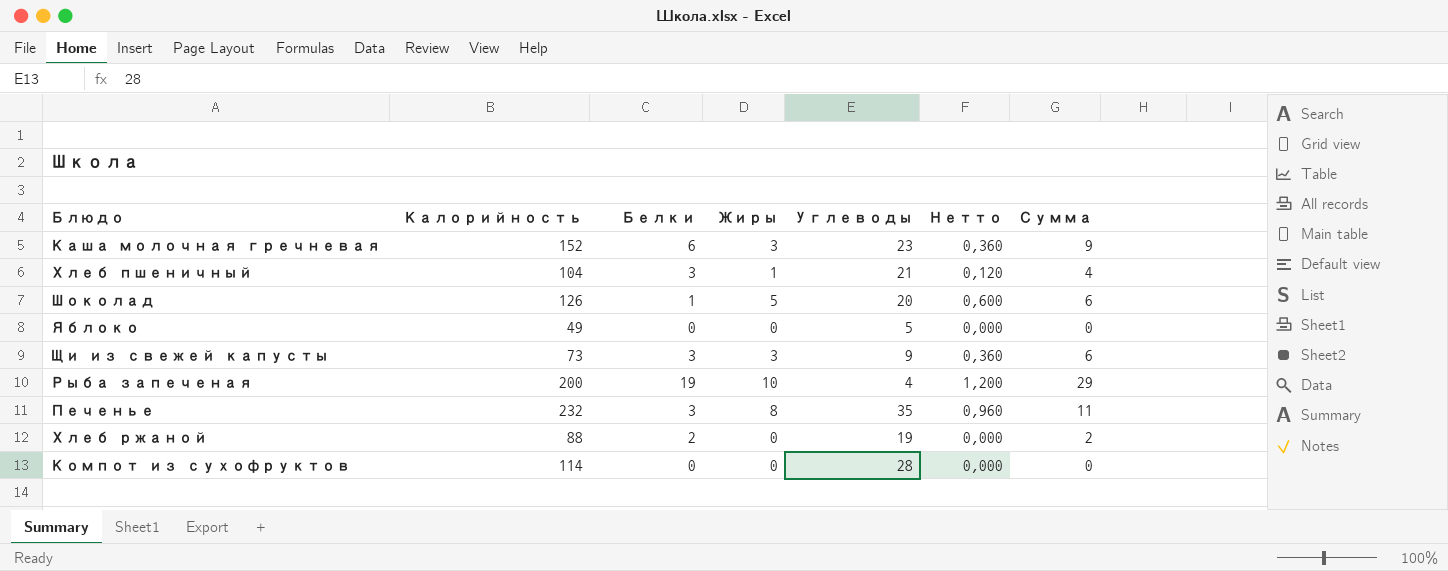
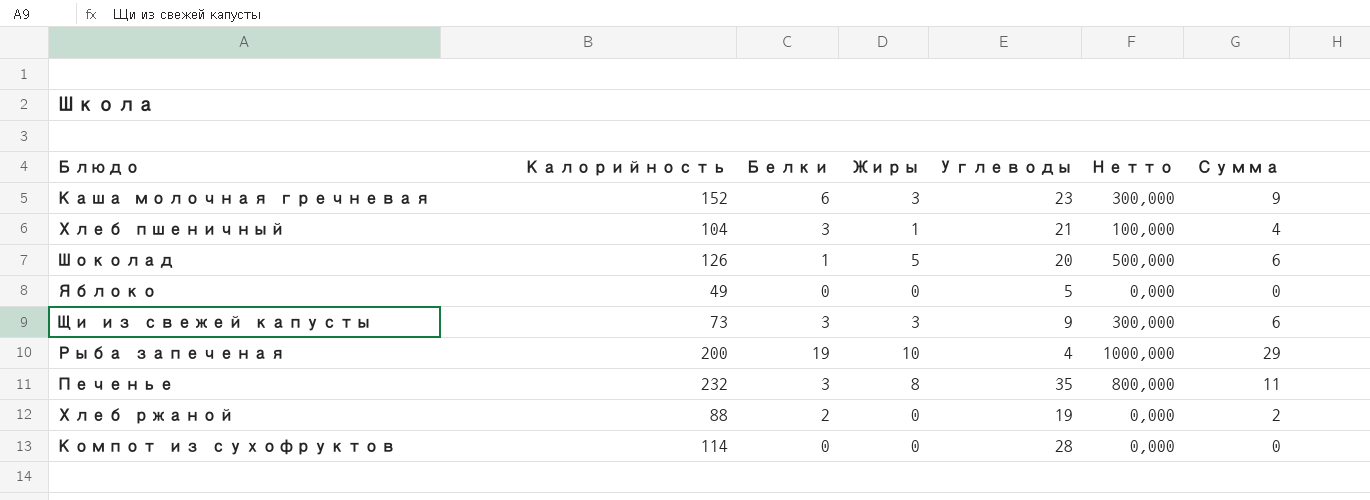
column Нетто | formula: [Жиры] * 0,12 -> [Жиры] * 100

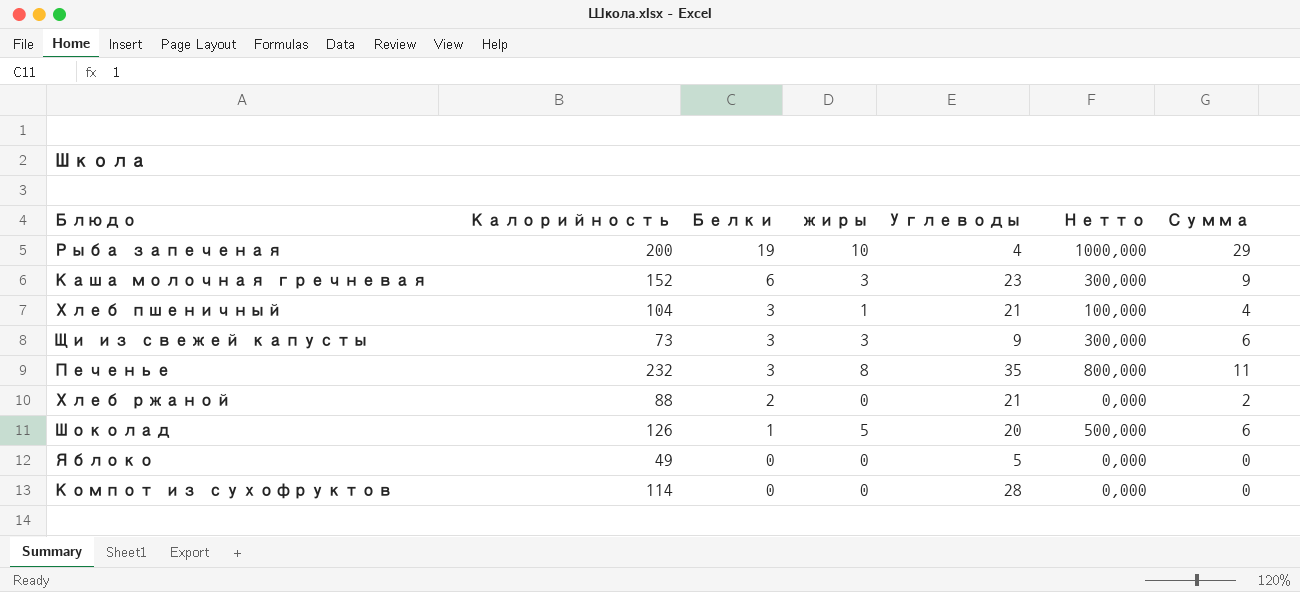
row order: none -> Белки descending
column name: Жиры -> жиры
Хлеб ржаной | Углеводы: 19 -> 21

